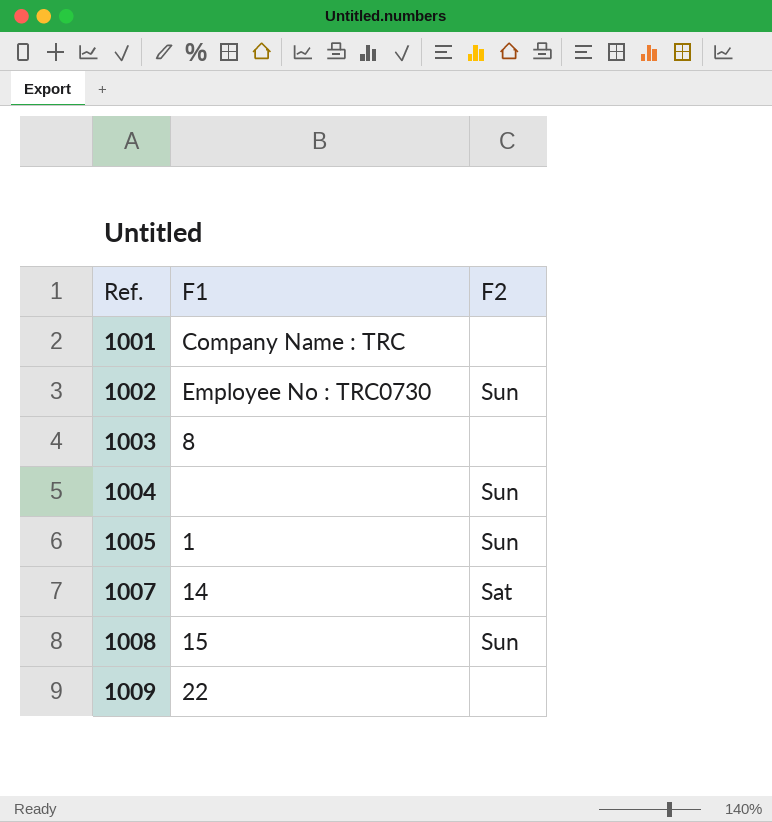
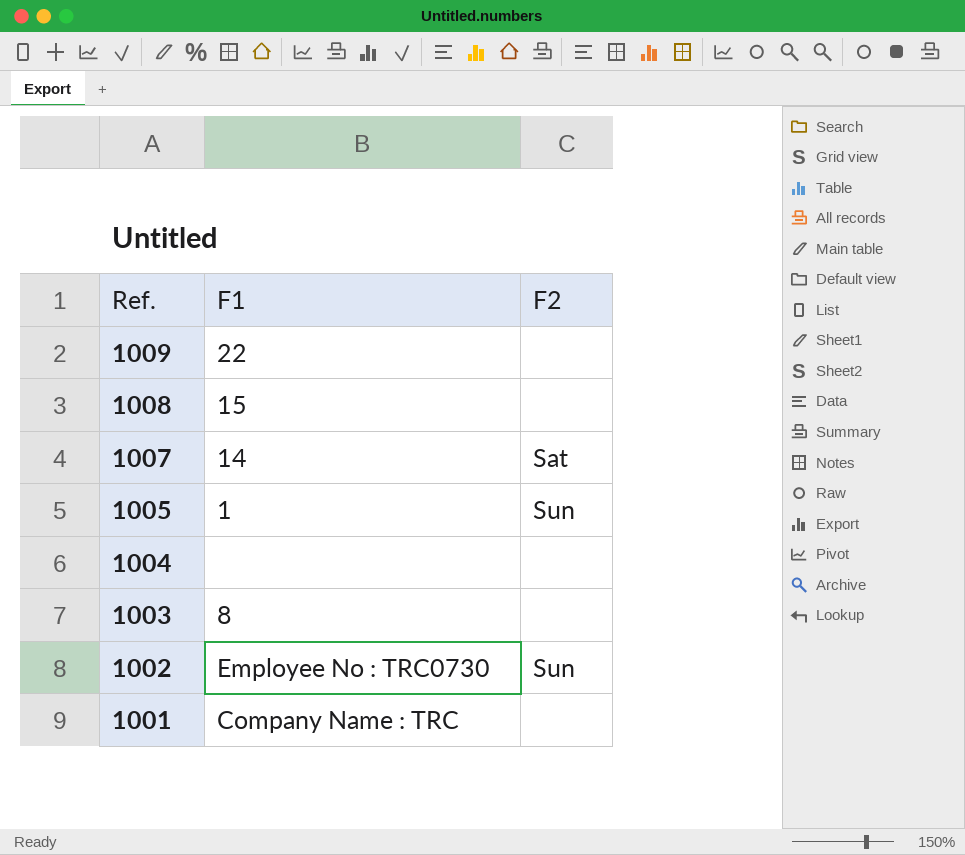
row order: Ref. ascending -> Ref. descending
1008 | F2: Sun -> none
1004 | F2: Sun -> none

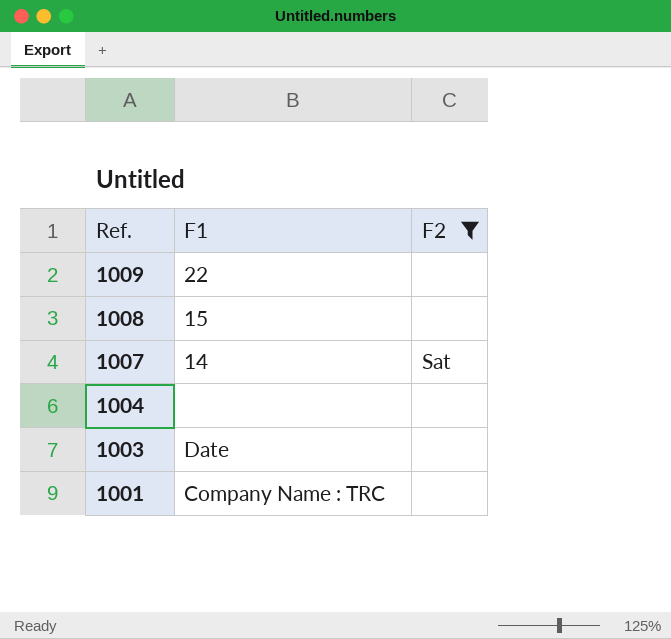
filter: none -> F2 != Sun
1003 | F1: 8 -> Date

